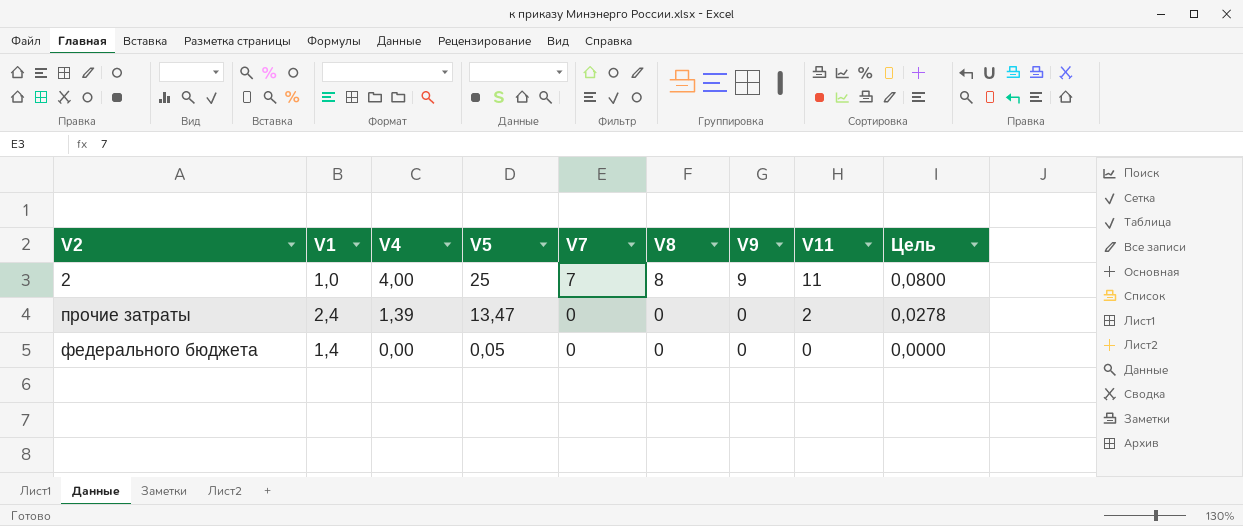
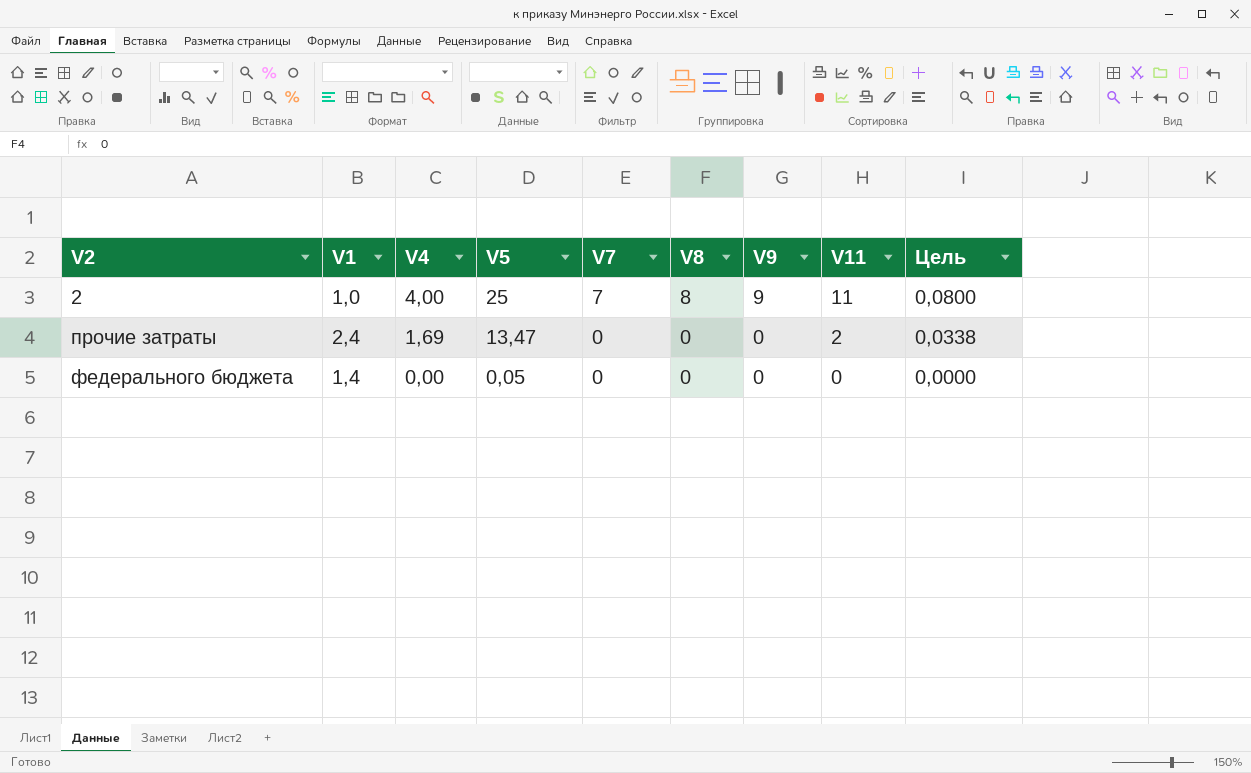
прочие затраты | V4: 1,39 -> 1,69
прочие затраты | Цель: 0,0278 -> 0,0338

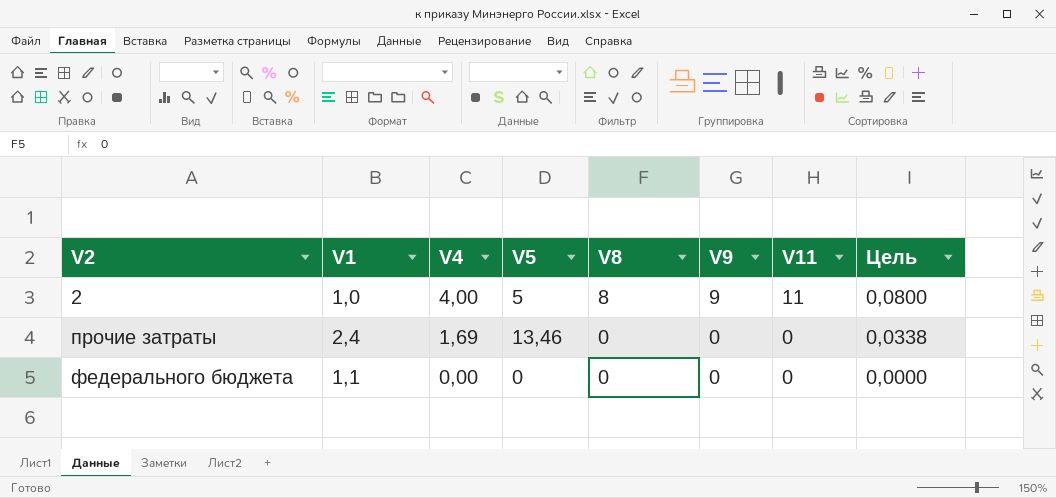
column V7 | position: 5 -> none
2 | V5: 25 -> 5
прочие затраты | V5: 13,47 -> 13,46
прочие затраты | V11: 2 -> 0
федерального бюджета | V1: 1,4 -> 1,1
федерального бюджета | V5: 0,05 -> 0

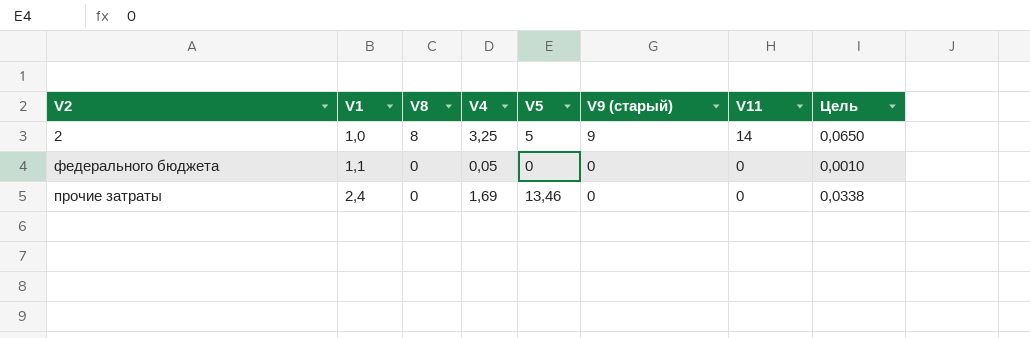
row order: V2 ascending -> V1 ascending
column V8 | position: 5 -> 3
column name: V9 -> V9 (старый)
2 | V4: 4,00 -> 3,25
2 | V11: 11 -> 14
2 | Цель: 0,0800 -> 0,0650
федерального бюджета | V4: 0,00 -> 0,05
федерального бюджета | Цель: 0,0000 -> 0,0010

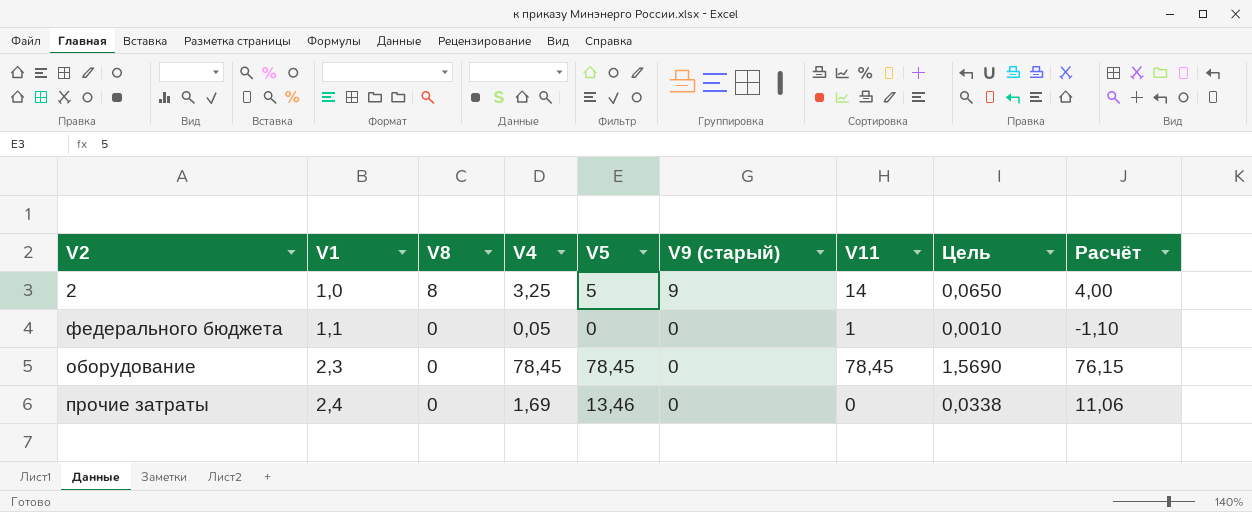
column Расчёт | formula: none -> [V5] - [V1]
федерального бюджета | V11: 0 -> 1
row оборудование: none -> 2,3 | 0 | 78,45 | 78,45 | 0 | 78,45 | 1,5690 | 76,15

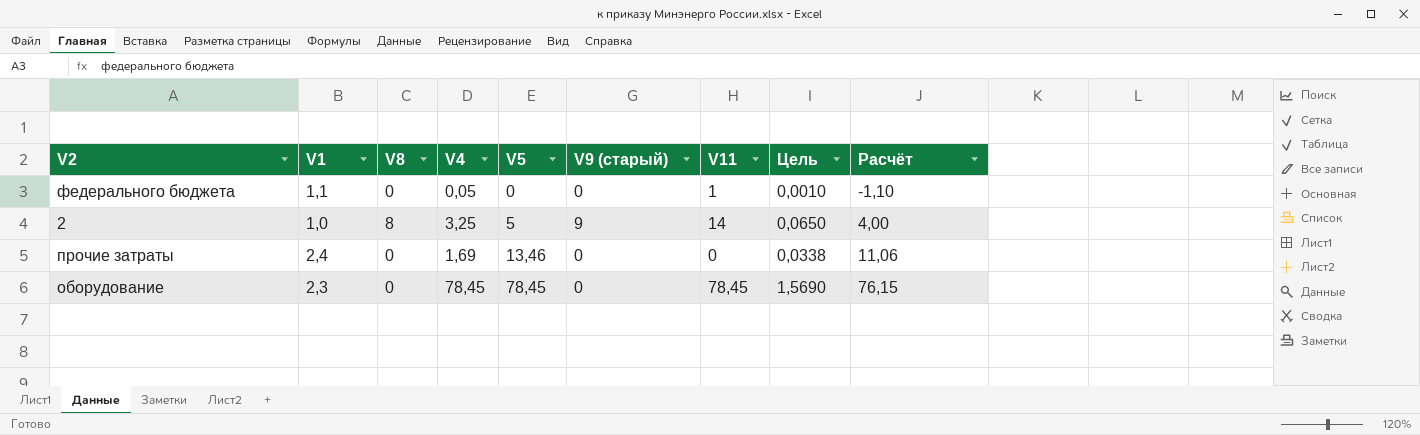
row order: V1 ascending -> V5 ascending

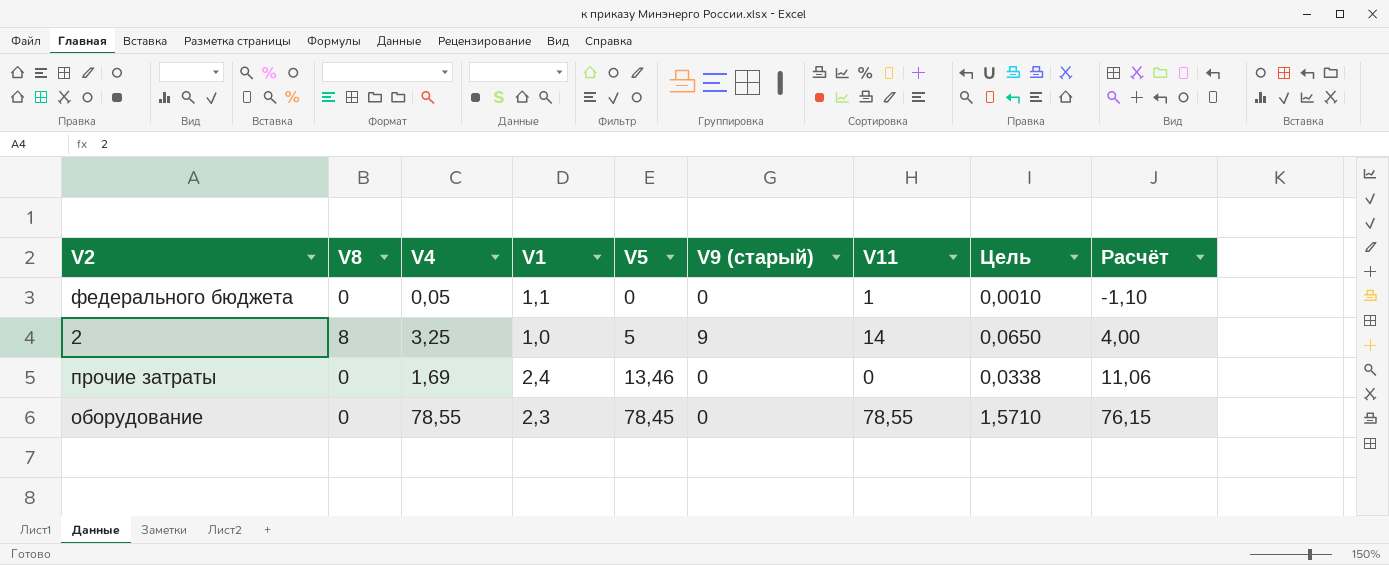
column V1 | position: 2 -> 4
оборудование | V4: 78,45 -> 78,55
оборудование | V11: 78,45 -> 78,55
оборудование | Цель: 1,5690 -> 1,5710

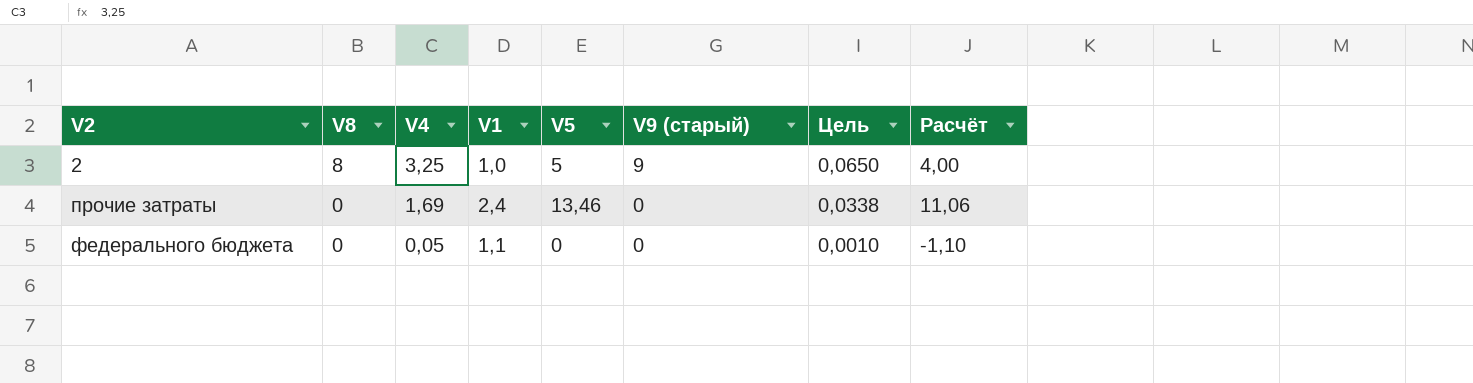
row order: V5 ascending -> V2 ascending
column V11 | position: 7 -> none
row оборудование: 0 | 78,55 | 2,3 | 78,45 | 0 | 78,55 | 1,5710 | 76,15 -> none

